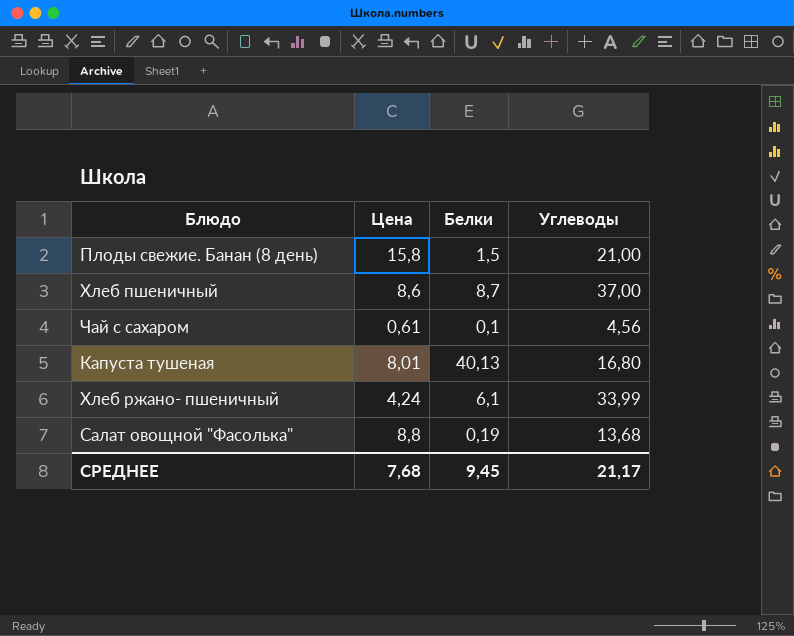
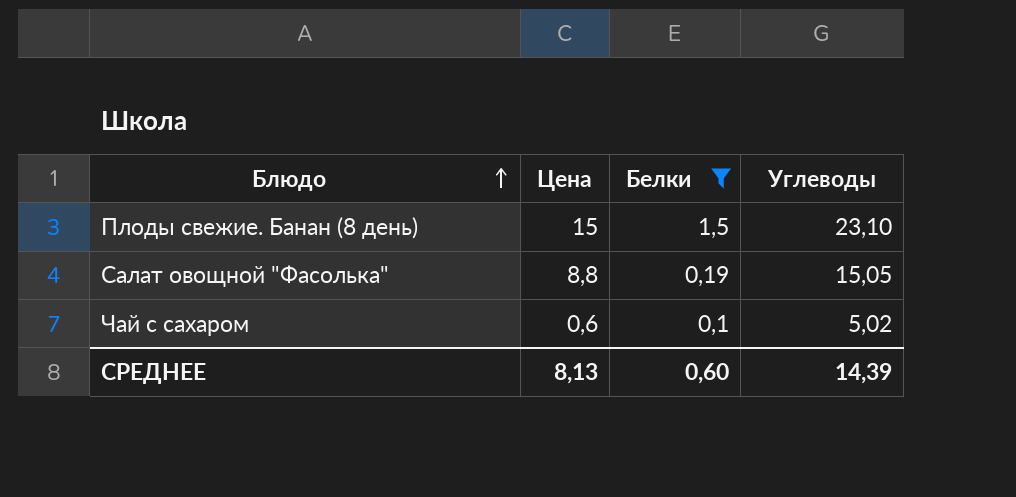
filter: none -> Белки <= 1,5
row order: none -> Блюдо ascending
Плоды свежие. Банан (8 день) | Цена: 15,8 -> 15
Плоды свежие. Банан (8 день) | Углеводы: 21,00 -> 23,10
Салат овощной "Фасолька" | Углеводы: 13,68 -> 15,05
Чай с сахаром | Цена: 0,61 -> 0,6
Чай с сахаром | Углеводы: 4,56 -> 5,02
СРЕДНЕЕ | Цена: 7,68 -> 8,13
СРЕДНЕЕ | Белки: 9,45 -> 0,60
СРЕДНЕЕ | Углеводы: 21,17 -> 14,39

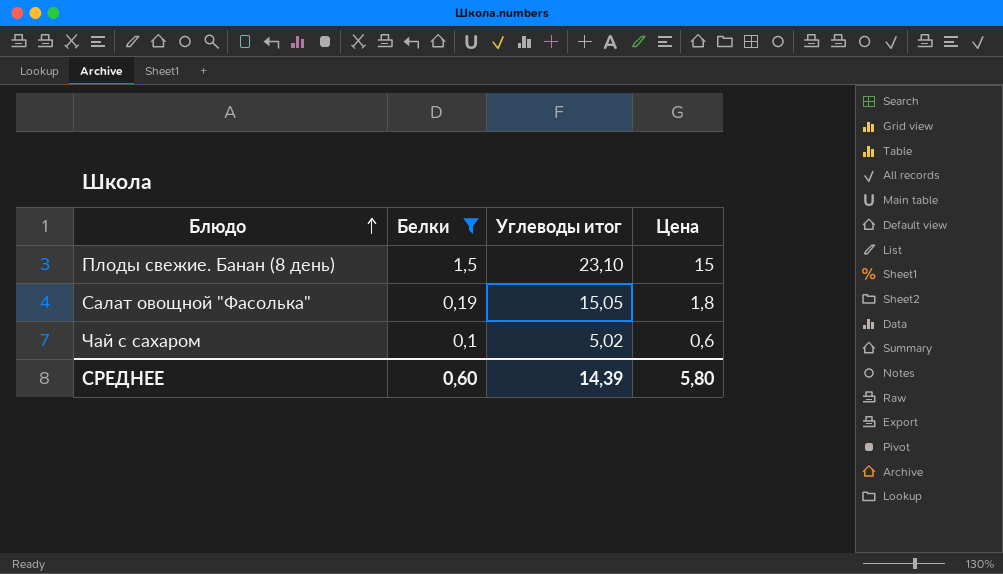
column name: Углеводы -> Углеводы итог
column Цена | position: 2 -> 4
Салат овощной "Фасолька" | Цена: 8,8 -> 1,8
СРЕДНЕЕ | Цена: 8,13 -> 5,80

